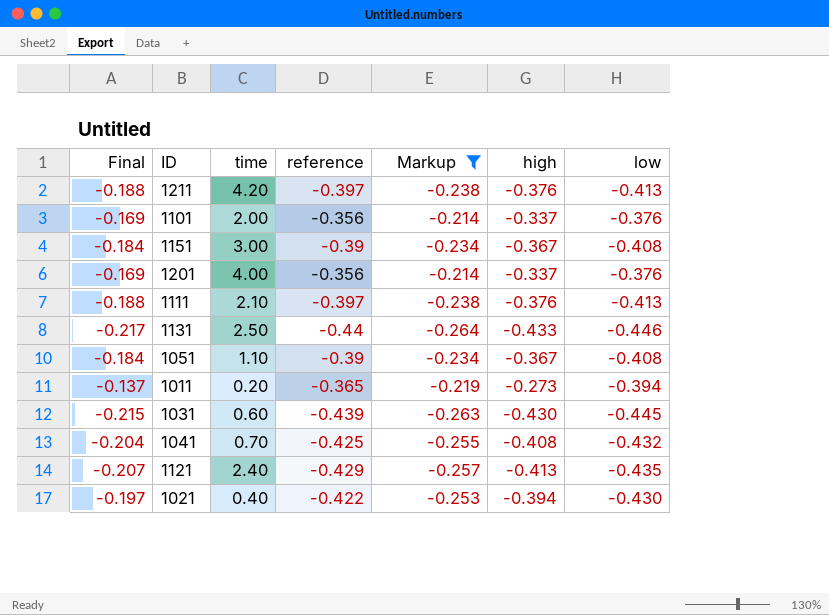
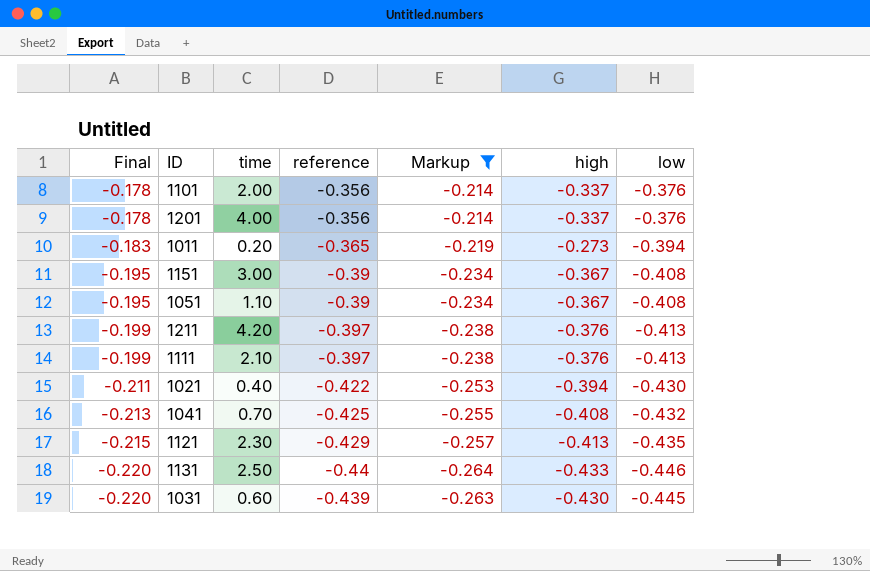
row order: none -> Final descending
column Final | formula: [high] * 0.5 -> [reference] * 0.5
1121 | time: 2.40 -> 2.30

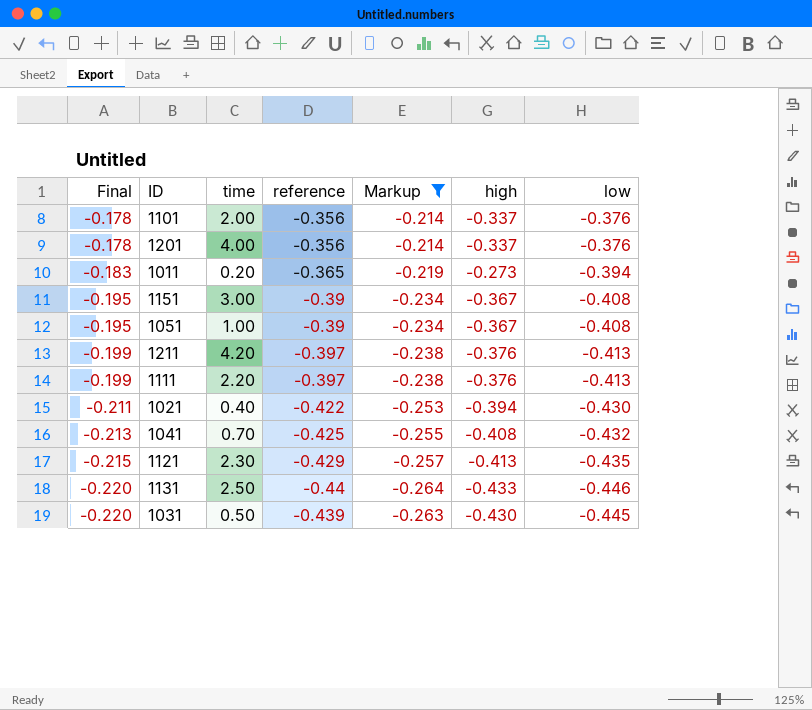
1051 | time: 1.10 -> 1.00
1111 | time: 2.10 -> 2.20
1031 | time: 0.60 -> 0.50

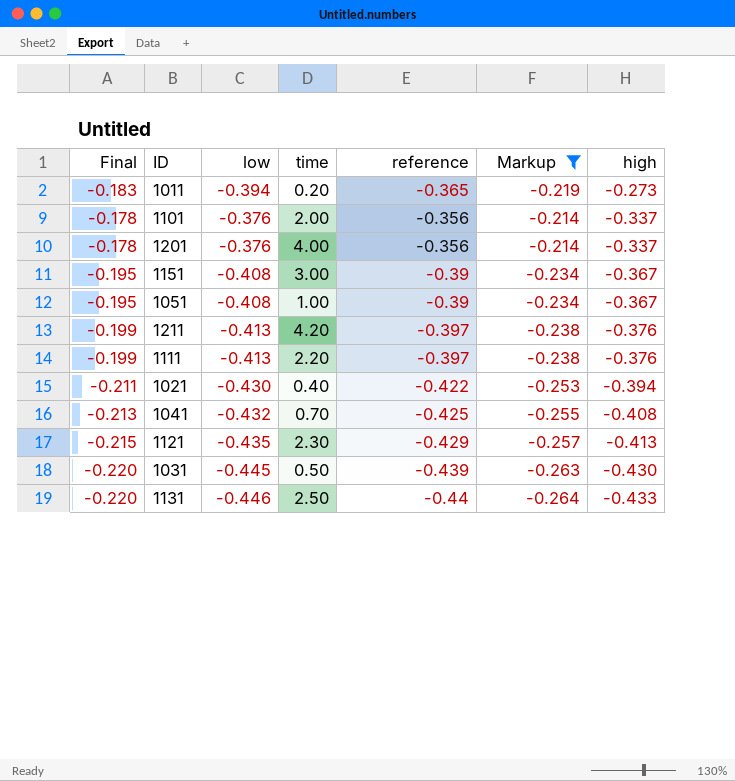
row order: Final descending -> high descending
column low | position: 7 -> 3

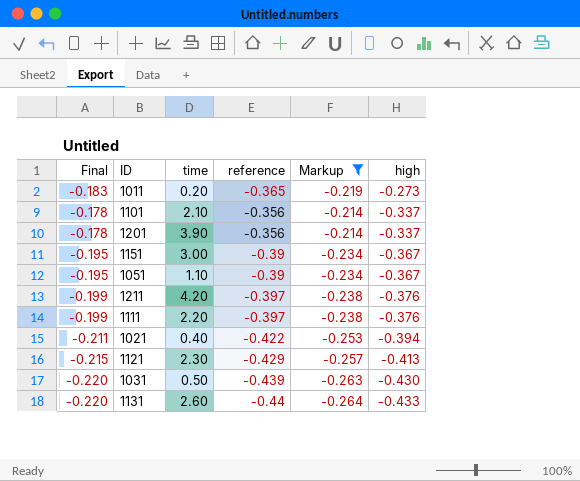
column low | position: 3 -> none
row 1041: -0.213 | -0.432 | 0.70 | -0.425 | -0.255 | -0.408 -> none
1101 | time: 2.00 -> 2.10
1201 | time: 4.00 -> 3.90
1051 | time: 1.00 -> 1.10
1131 | time: 2.50 -> 2.60

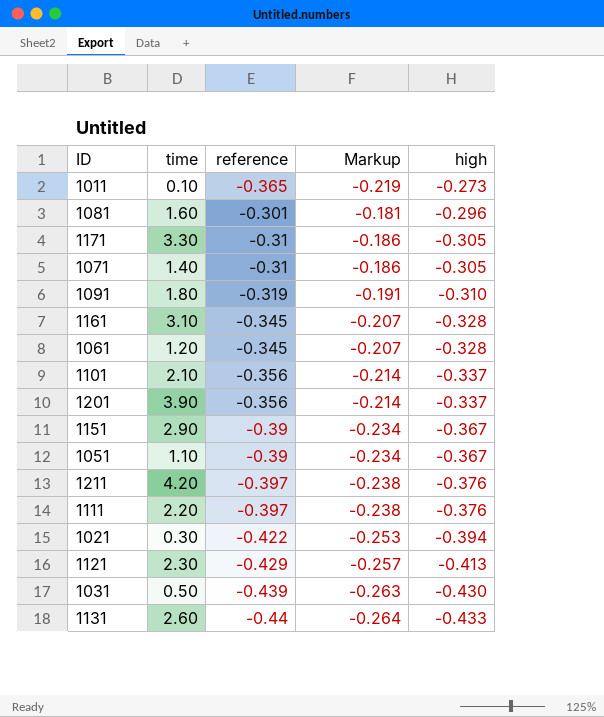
filter: Markup <= -0.214 -> none
column Final | formula: [reference] * 0.5 -> none
1011 | time: 0.20 -> 0.10
1151 | time: 3.00 -> 2.90
1021 | time: 0.40 -> 0.30

